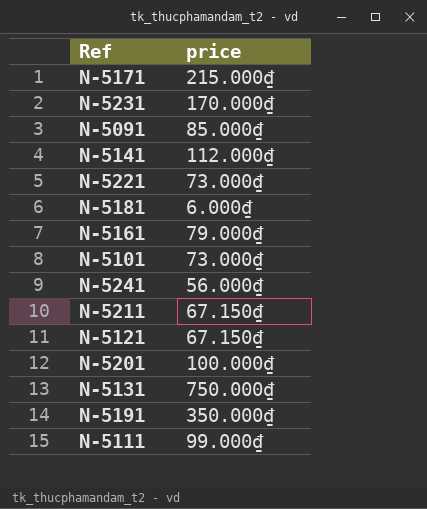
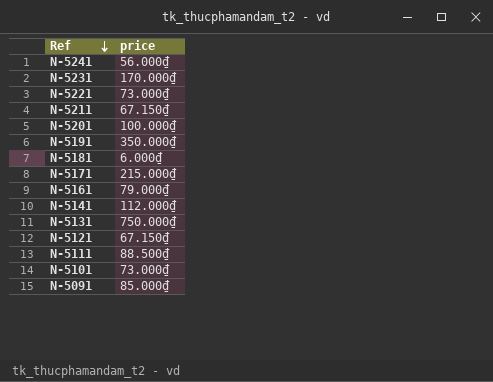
row order: none -> Ref descending
N-5111 | price: 99.000₫ -> 88.500₫

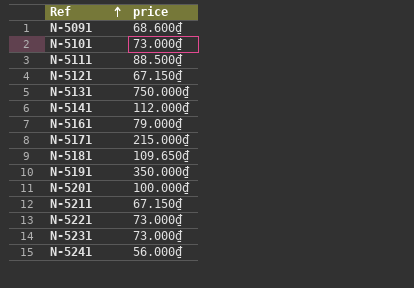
row order: Ref descending -> Ref ascending
N-5091 | price: 85.000₫ -> 68.600₫
N-5181 | price: 6.000₫ -> 109.650₫
N-5231 | price: 170.000₫ -> 73.000₫

